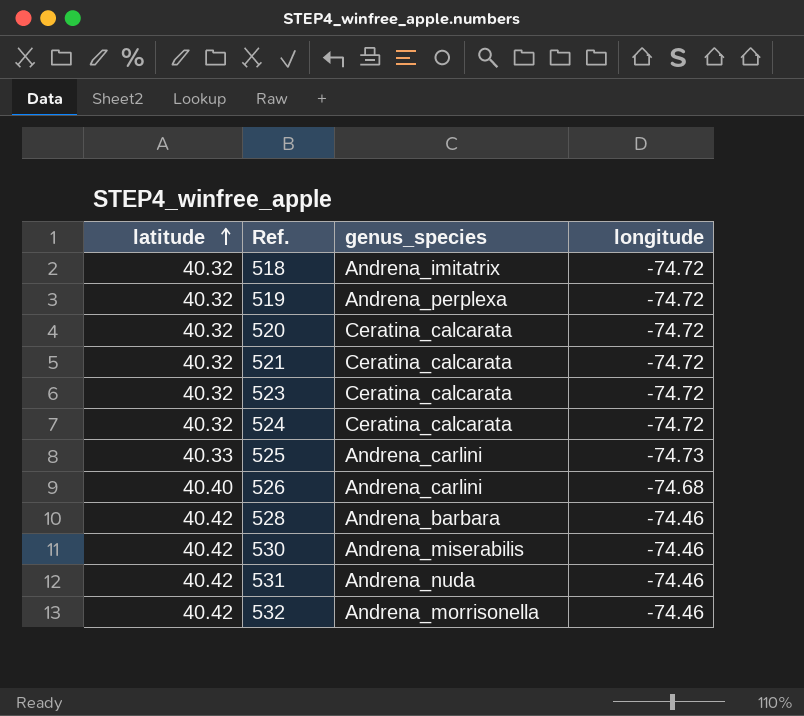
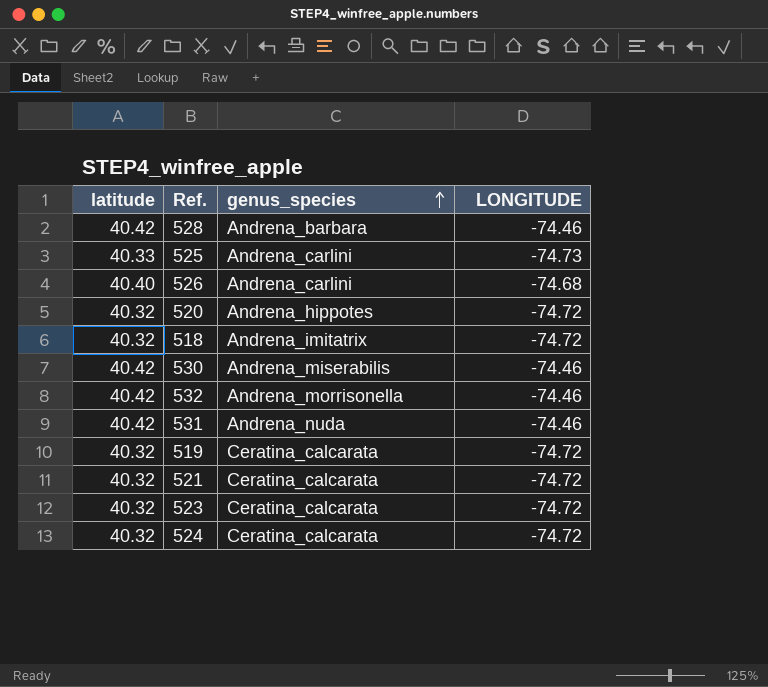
row order: latitude ascending -> genus_species ascending
column name: longitude -> LONGITUDE
520 | genus_species: Ceratina_calcarata -> Andrena_hippotes
519 | genus_species: Andrena_perplexa -> Ceratina_calcarata

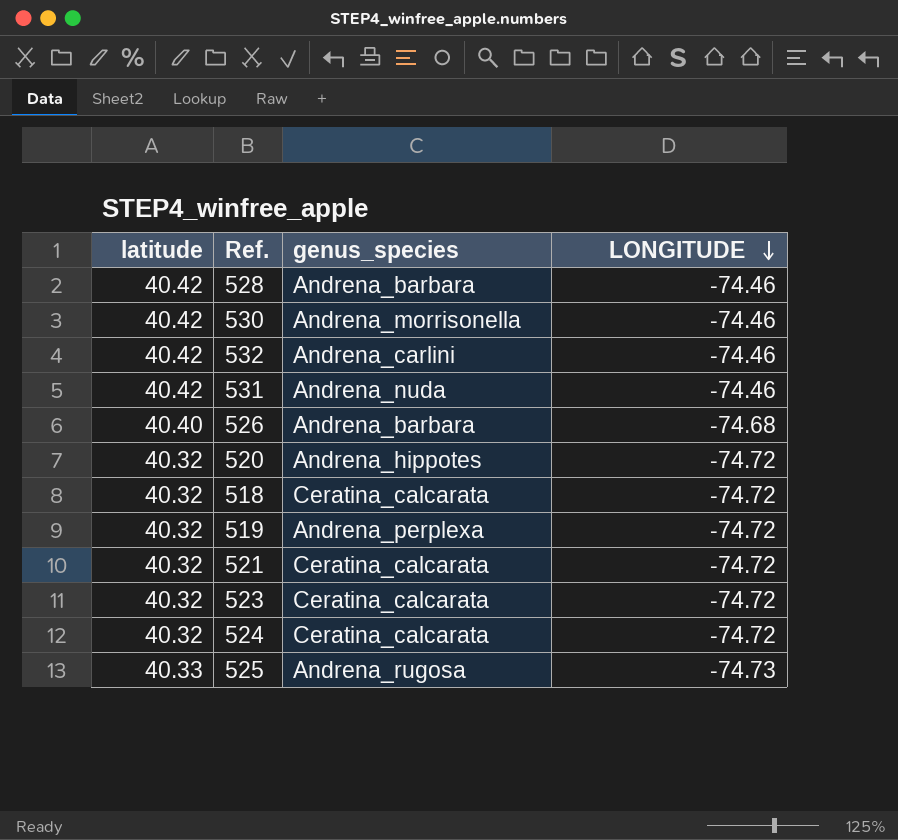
row order: genus_species ascending -> LONGITUDE descending
530 | genus_species: Andrena_miserabilis -> Andrena_morrisonella
532 | genus_species: Andrena_morrisonella -> Andrena_carlini
526 | genus_species: Andrena_carlini -> Andrena_barbara
518 | genus_species: Andrena_imitatrix -> Ceratina_calcarata
519 | genus_species: Ceratina_calcarata -> Andrena_perplexa
525 | genus_species: Andrena_carlini -> Andrena_rugosa

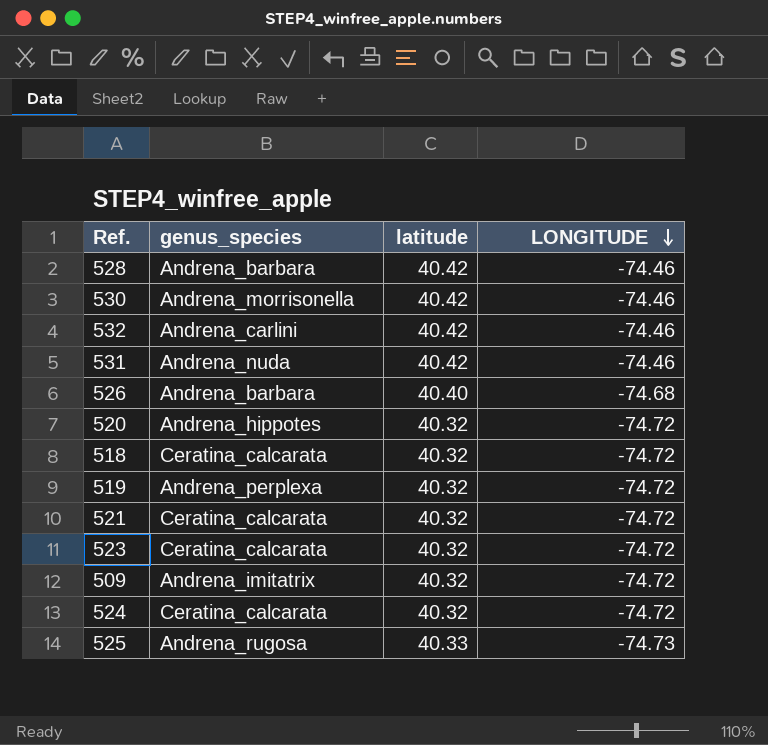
column latitude | position: 1 -> 3
row 509: none -> Andrena_imitatrix | 40.32 | -74.72

